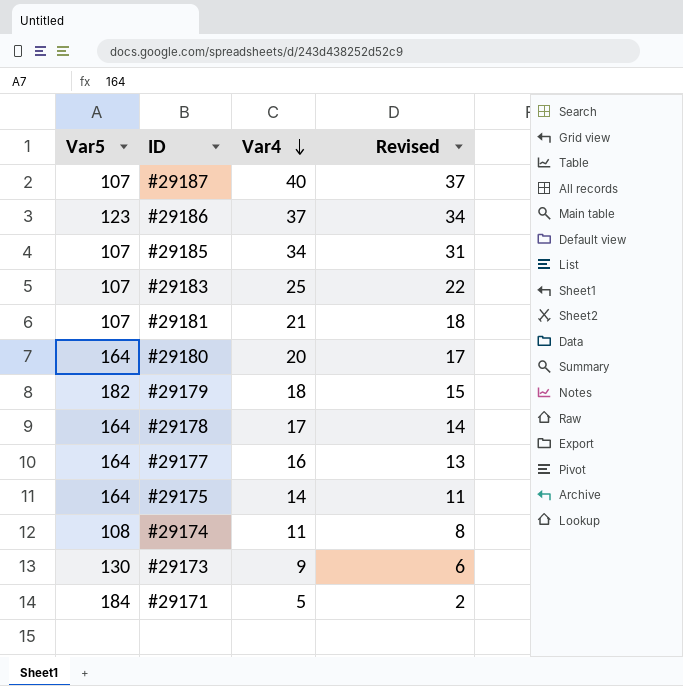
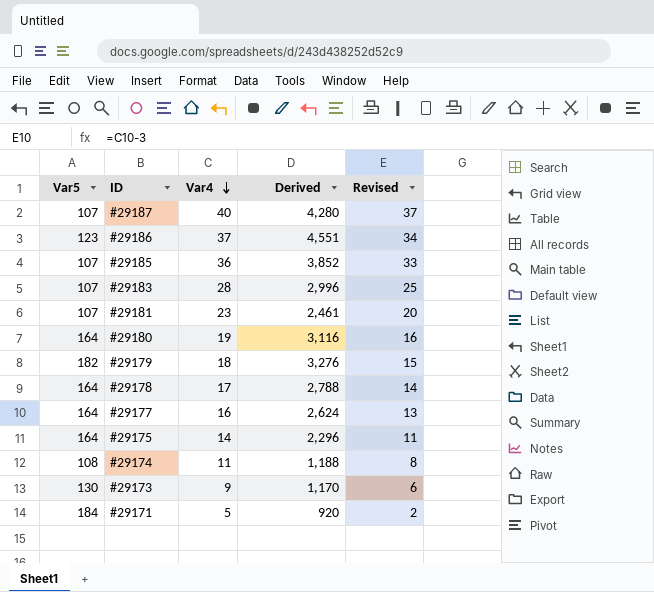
column Derived | formula: none -> [Var5] * [Var4]
#29185 | Var4: 34 -> 36
#29185 | Revised: 31 -> 33
#29183 | Var4: 25 -> 28
#29183 | Revised: 22 -> 25
#29181 | Var4: 21 -> 23
#29181 | Revised: 18 -> 20
#29180 | Var4: 20 -> 19
#29180 | Revised: 17 -> 16

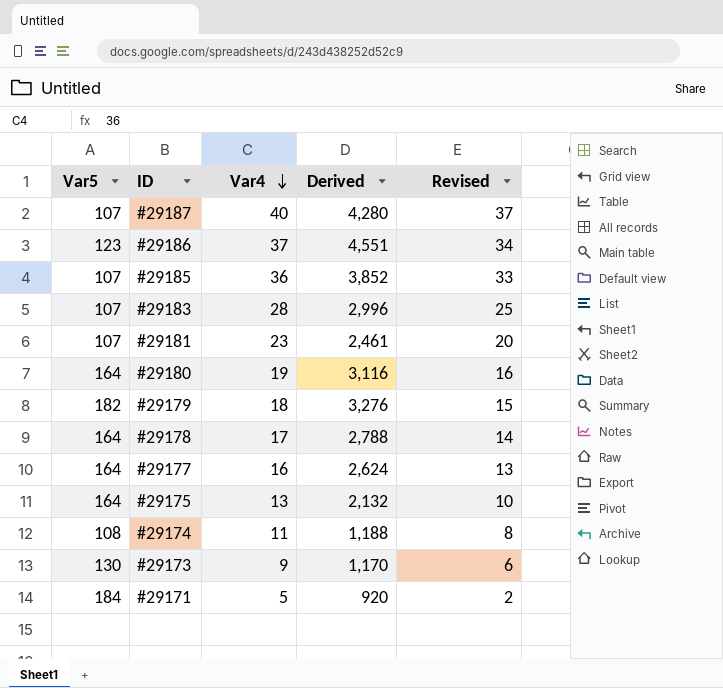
#29175 | Var4: 14 -> 13
#29175 | Derived: 2,296 -> 2,132
#29175 | Revised: 11 -> 10

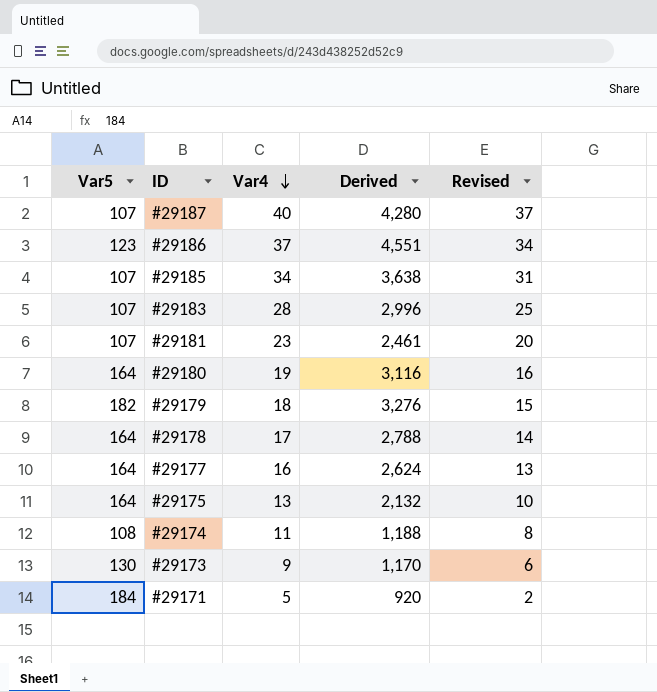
#29185 | Var4: 36 -> 34
#29185 | Derived: 3,852 -> 3,638
#29185 | Revised: 33 -> 31

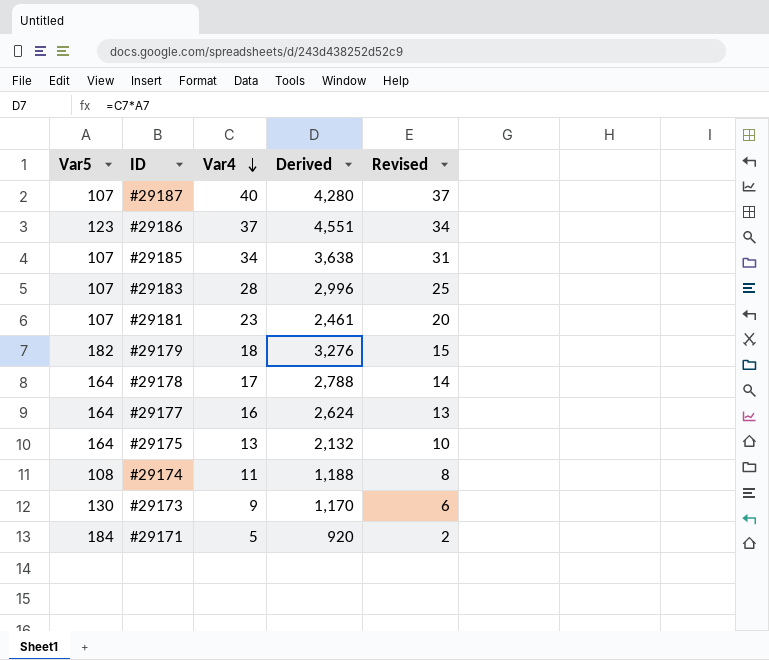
row #29180: 164 | 19 | 3,116 | 16 -> none

